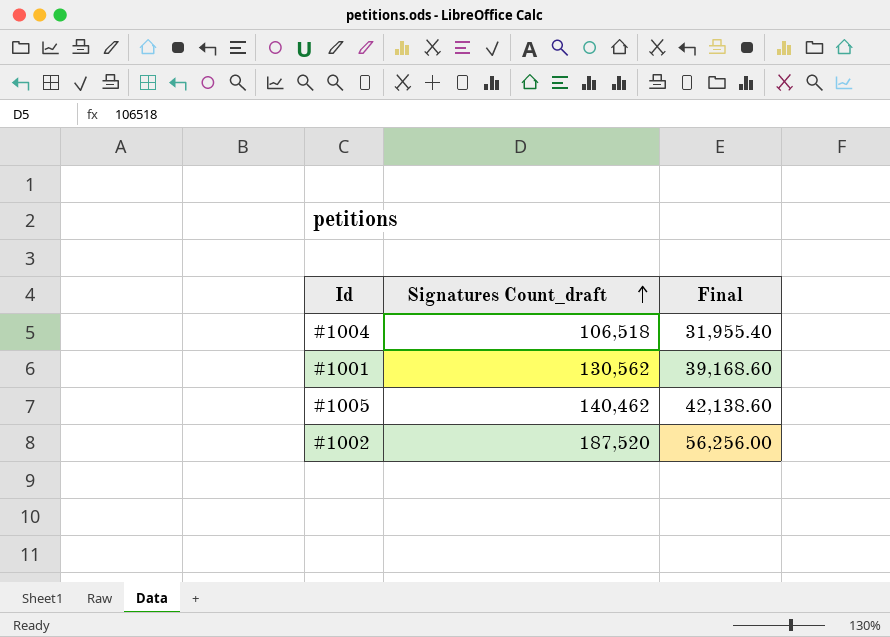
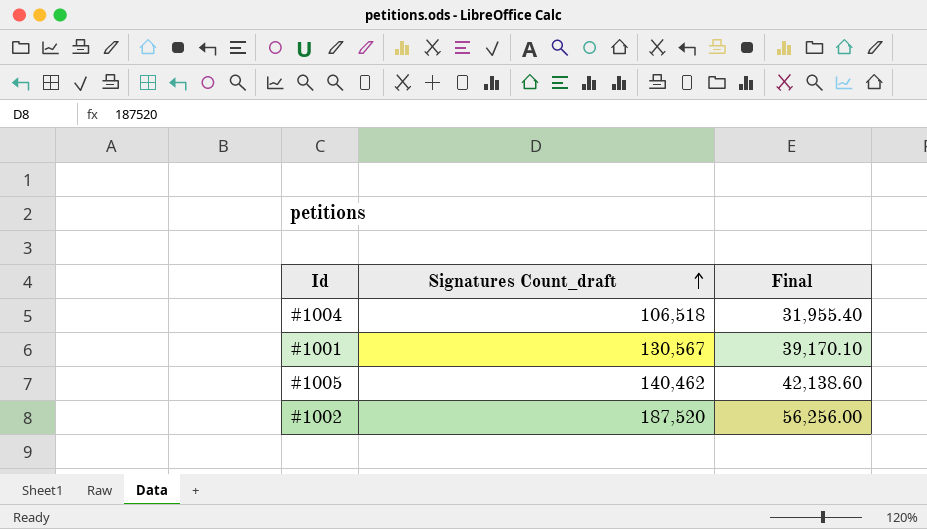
#1001 | Signatures Count_draft: 130,562 -> 130,567
#1001 | Final: 39,168.60 -> 39,170.10

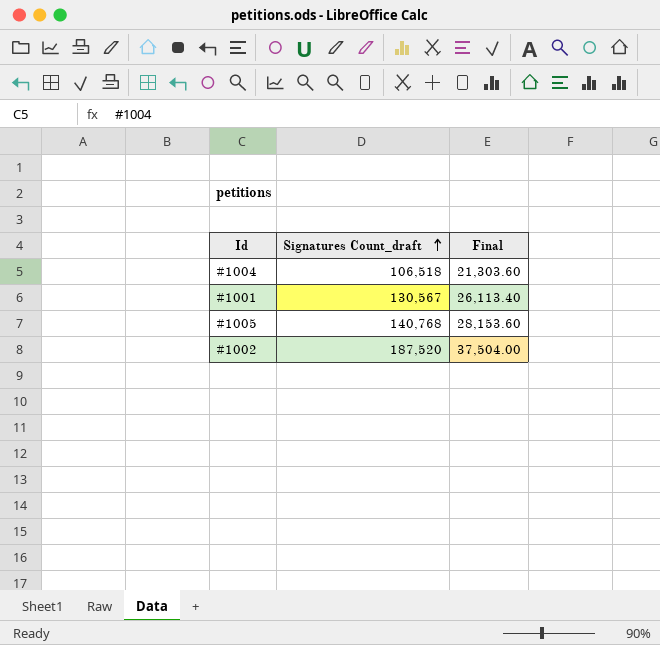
column Final | formula: [Signatures Count_draft] * 0.3 -> [Signatures Count_draft] * 0.2
#1005 | Signatures Count_draft: 140,462 -> 140,768

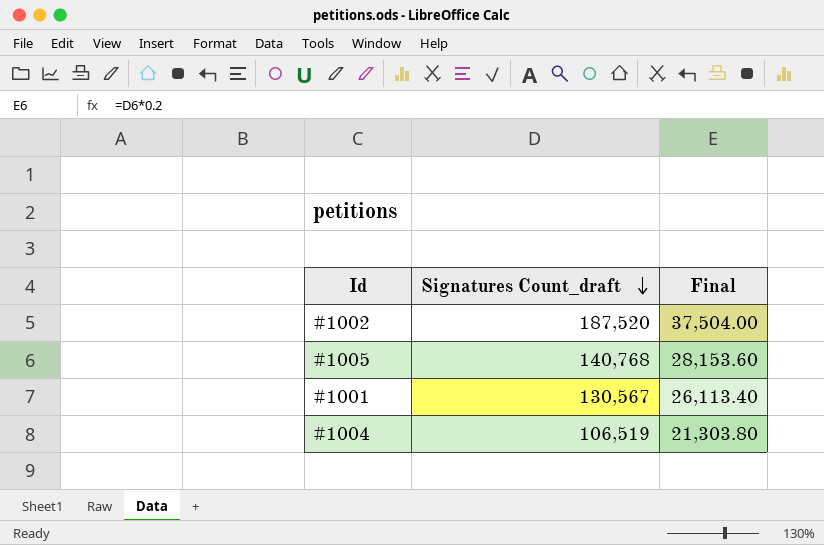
row order: Signatures Count_draft ascending -> Signatures Count_draft descending
#1004 | Signatures Count_draft: 106,518 -> 106,519
#1004 | Final: 21,303.60 -> 21,303.80

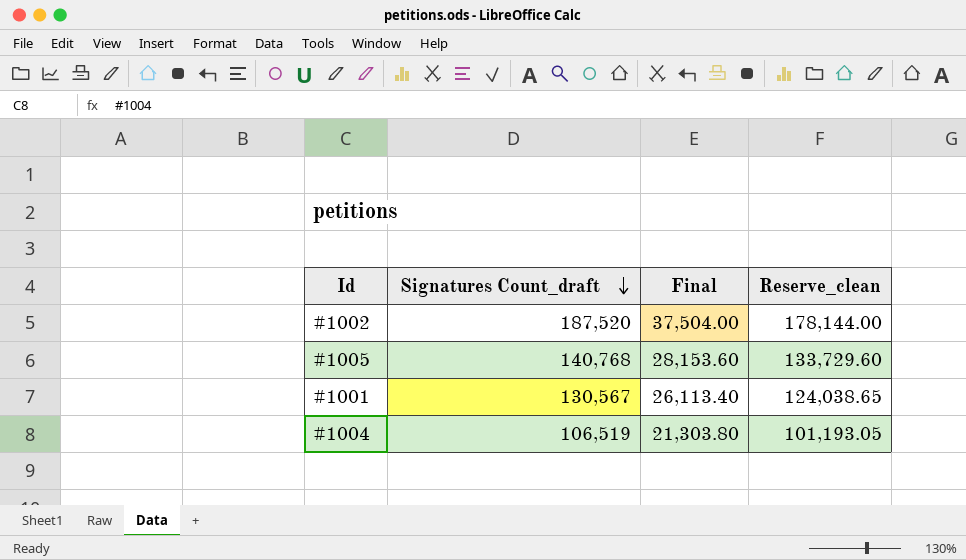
column Reserve_clean | formula: none -> [Signatures Count_draft] * 0.95

